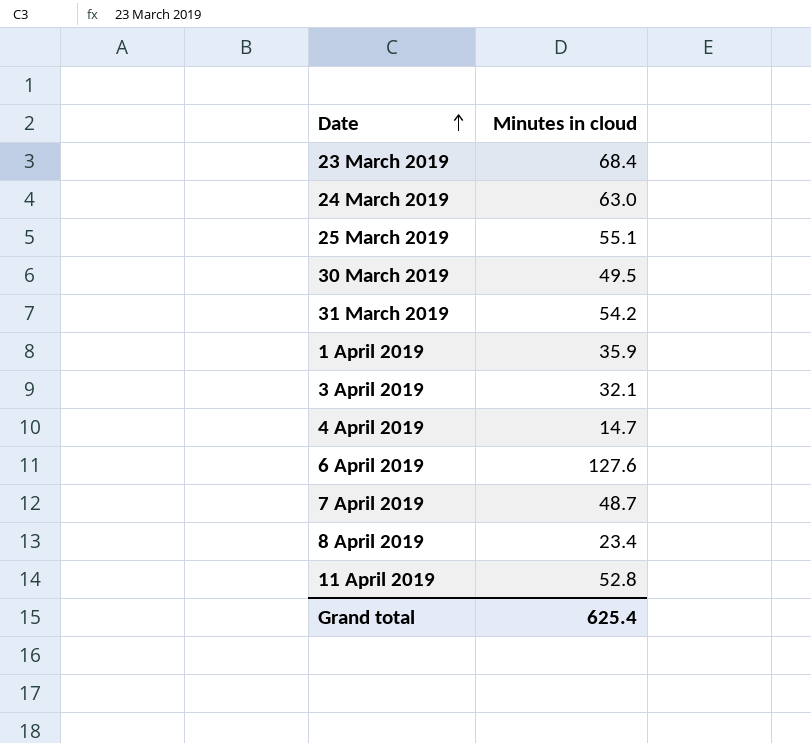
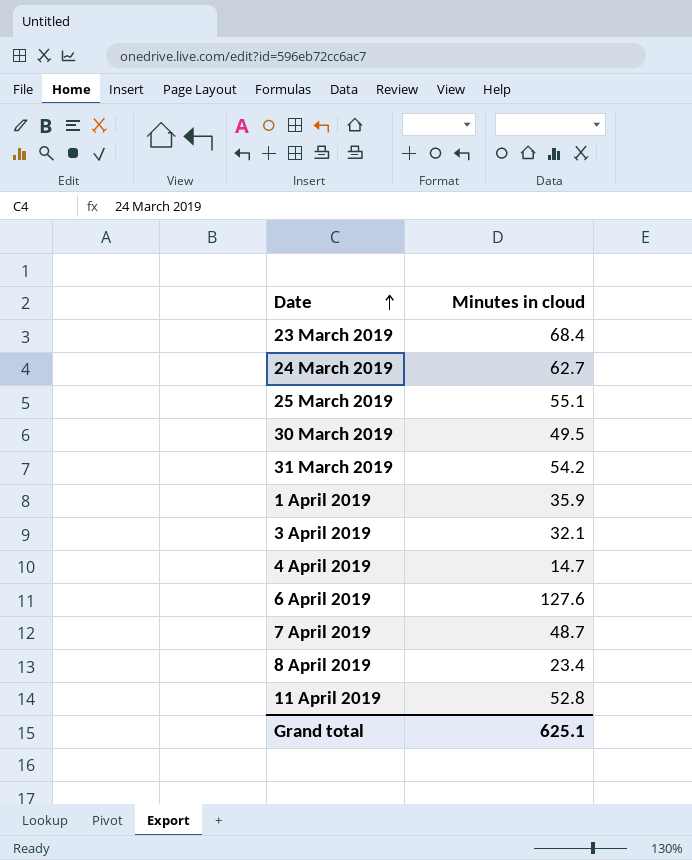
24 March 2019 | Minutes in cloud: 63.0 -> 62.7
Grand total | Minutes in cloud: 625.4 -> 625.1

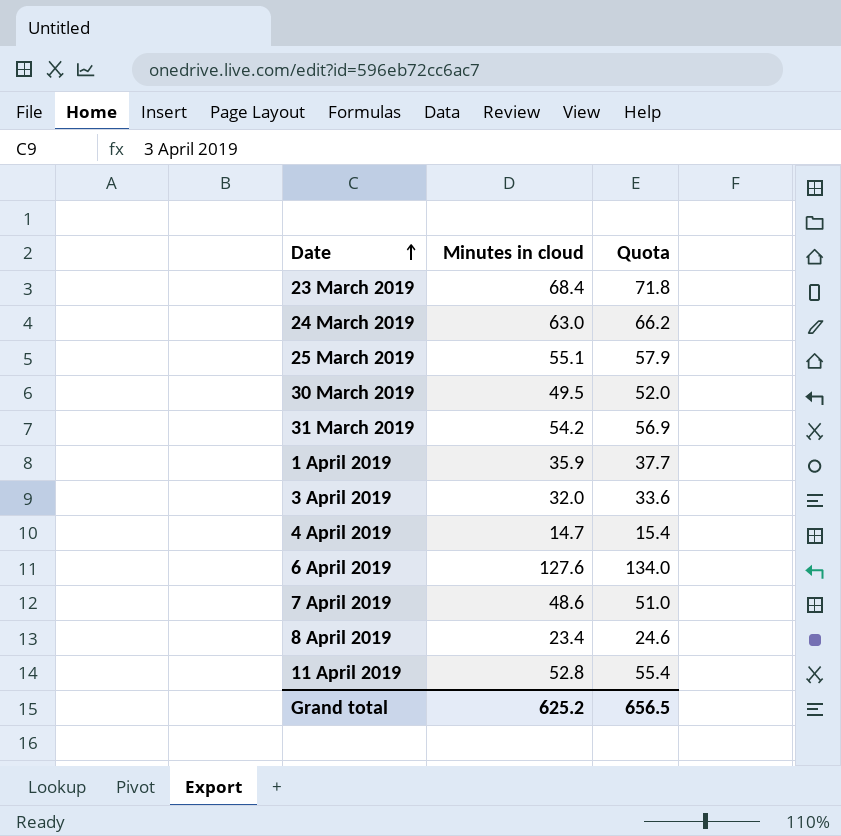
column Quota | formula: none -> [Minutes in cloud] * 1.05
24 March 2019 | Minutes in cloud: 62.7 -> 63.0
3 April 2019 | Minutes in cloud: 32.1 -> 32.0
7 April 2019 | Minutes in cloud: 48.7 -> 48.6
Grand total | Minutes in cloud: 625.1 -> 625.2

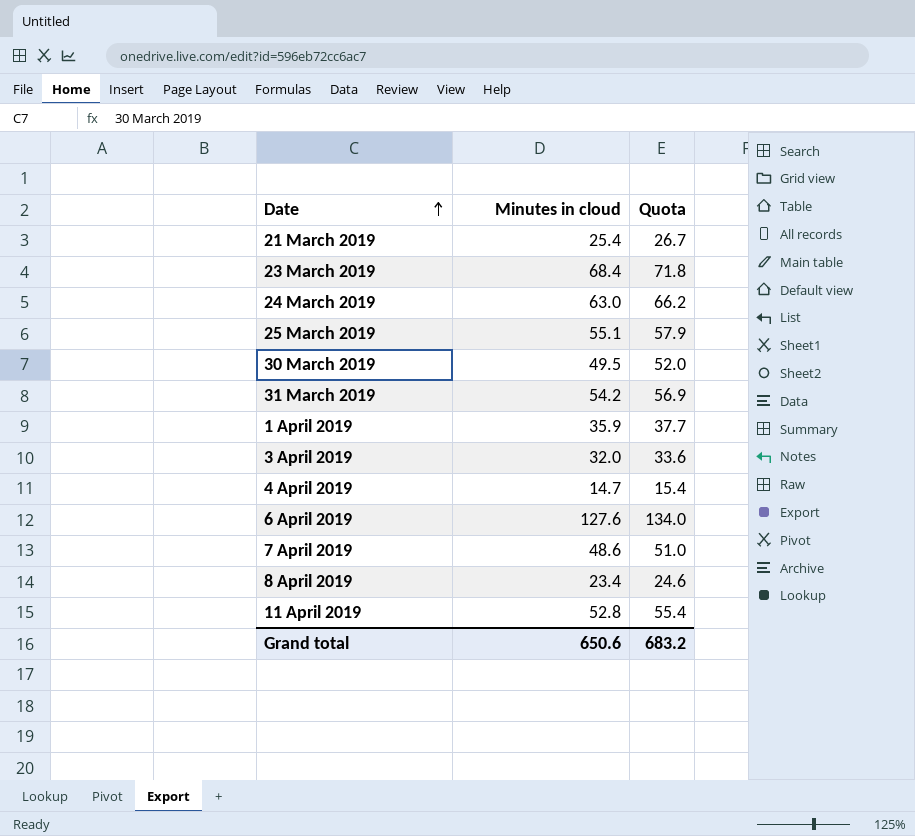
row 21 March 2019: none -> 25.4 | 26.7
Grand total | Minutes in cloud: 625.2 -> 650.6
Grand total | Quota: 656.5 -> 683.2

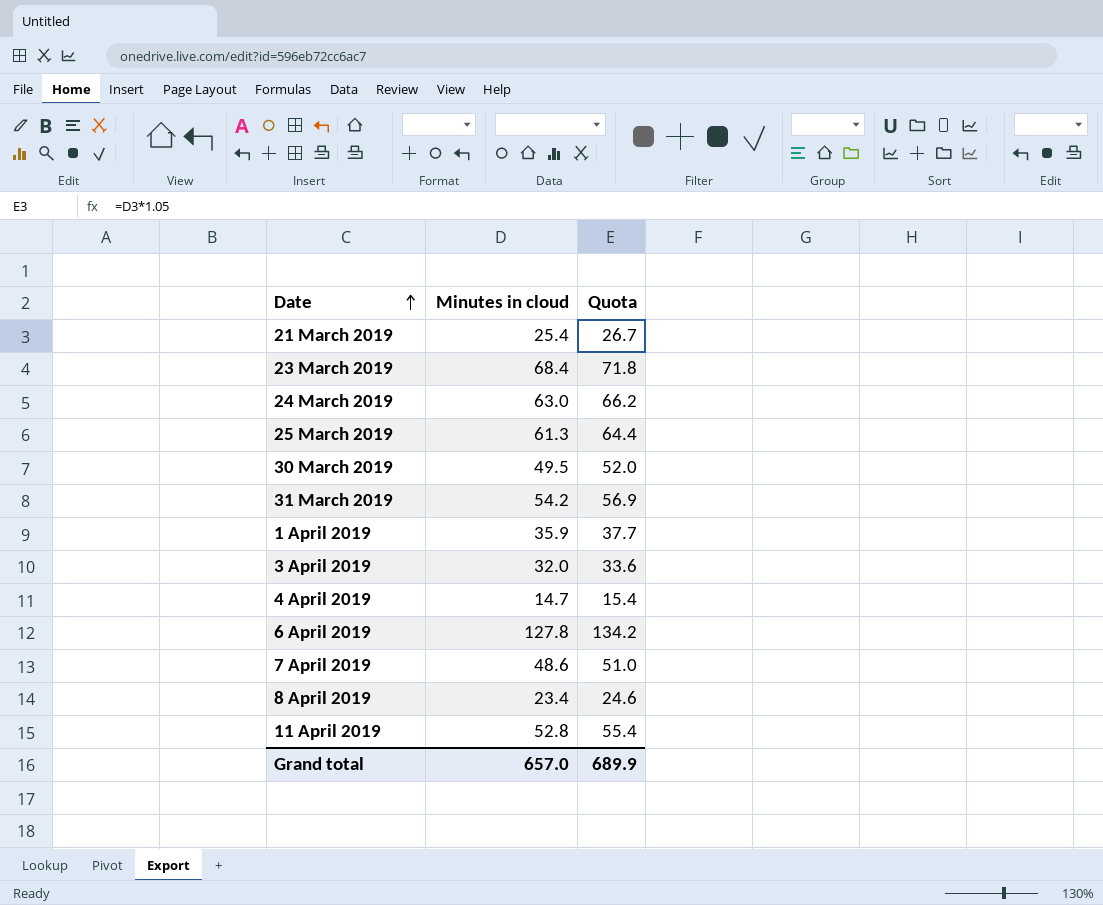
25 March 2019 | Minutes in cloud: 55.1 -> 61.3
25 March 2019 | Quota: 57.9 -> 64.4
6 April 2019 | Minutes in cloud: 127.6 -> 127.8
6 April 2019 | Quota: 134.0 -> 134.2
Grand total | Minutes in cloud: 650.6 -> 657.0
Grand total | Quota: 683.2 -> 689.9

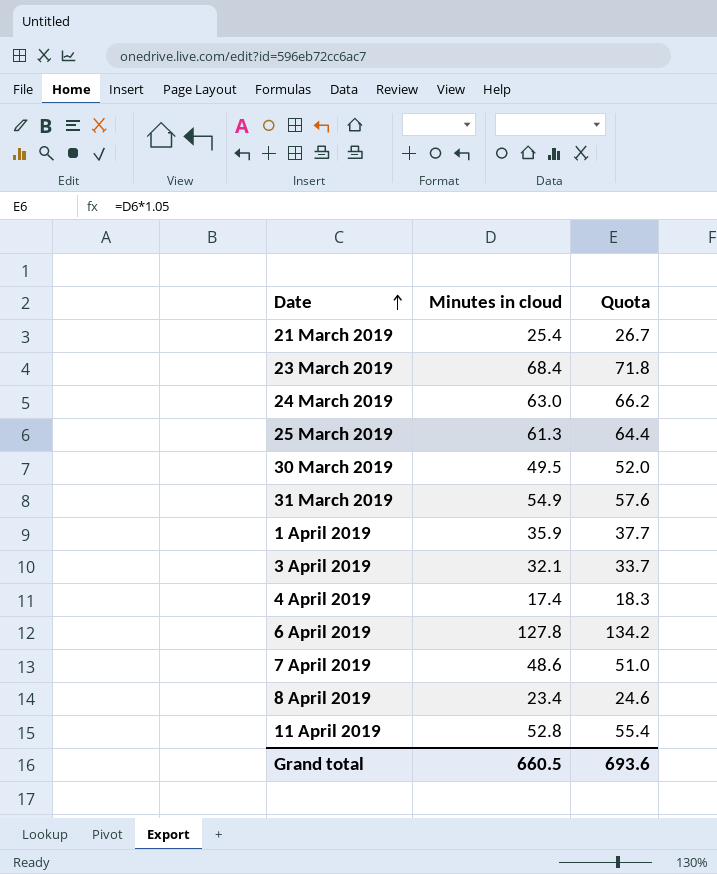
31 March 2019 | Minutes in cloud: 54.2 -> 54.9
31 March 2019 | Quota: 56.9 -> 57.6
3 April 2019 | Minutes in cloud: 32.0 -> 32.1
3 April 2019 | Quota: 33.6 -> 33.7
4 April 2019 | Minutes in cloud: 14.7 -> 17.4
4 April 2019 | Quota: 15.4 -> 18.3
Grand total | Minutes in cloud: 657.0 -> 660.5
Grand total | Quota: 689.9 -> 693.6

